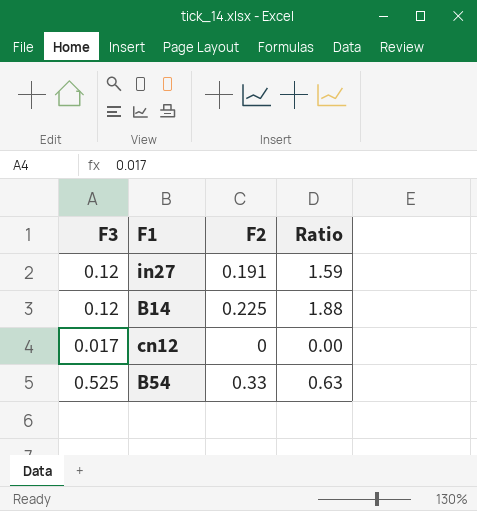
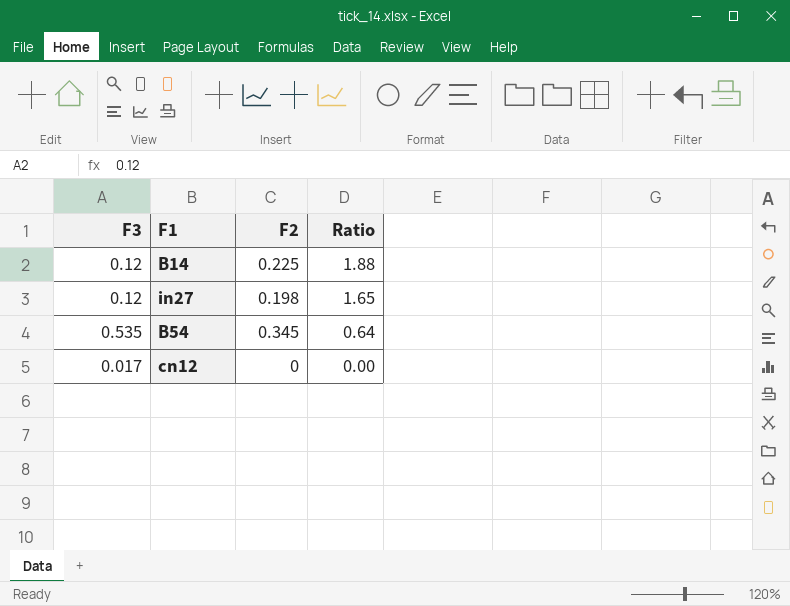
row order: none -> Ratio descending
in27 | F2: 0.191 -> 0.198
in27 | Ratio: 1.59 -> 1.65
B54 | F3: 0.525 -> 0.535
B54 | F2: 0.33 -> 0.345
B54 | Ratio: 0.63 -> 0.64

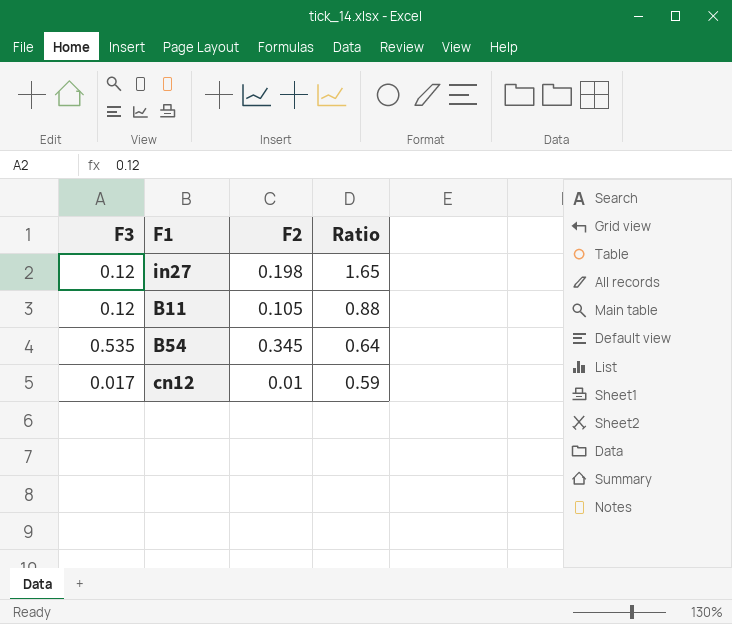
row B14: 0.12 | 0.225 | 1.88 -> none
row B11: none -> 0.12 | 0.105 | 0.88
cn12 | F2: 0 -> 0.01
cn12 | Ratio: 0.00 -> 0.59

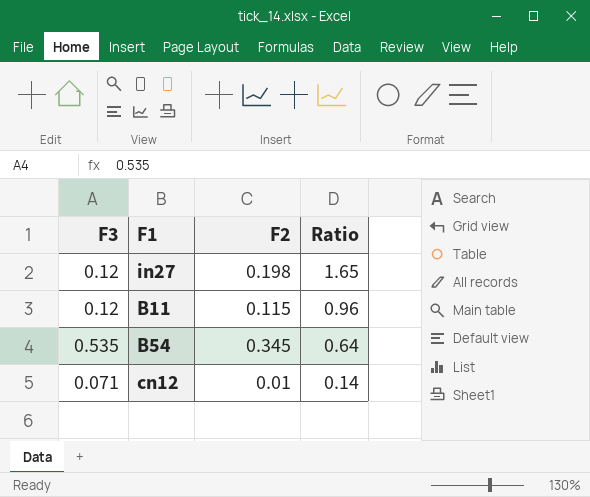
B11 | F2: 0.105 -> 0.115
B11 | Ratio: 0.88 -> 0.96
cn12 | F3: 0.017 -> 0.071
cn12 | Ratio: 0.59 -> 0.14

